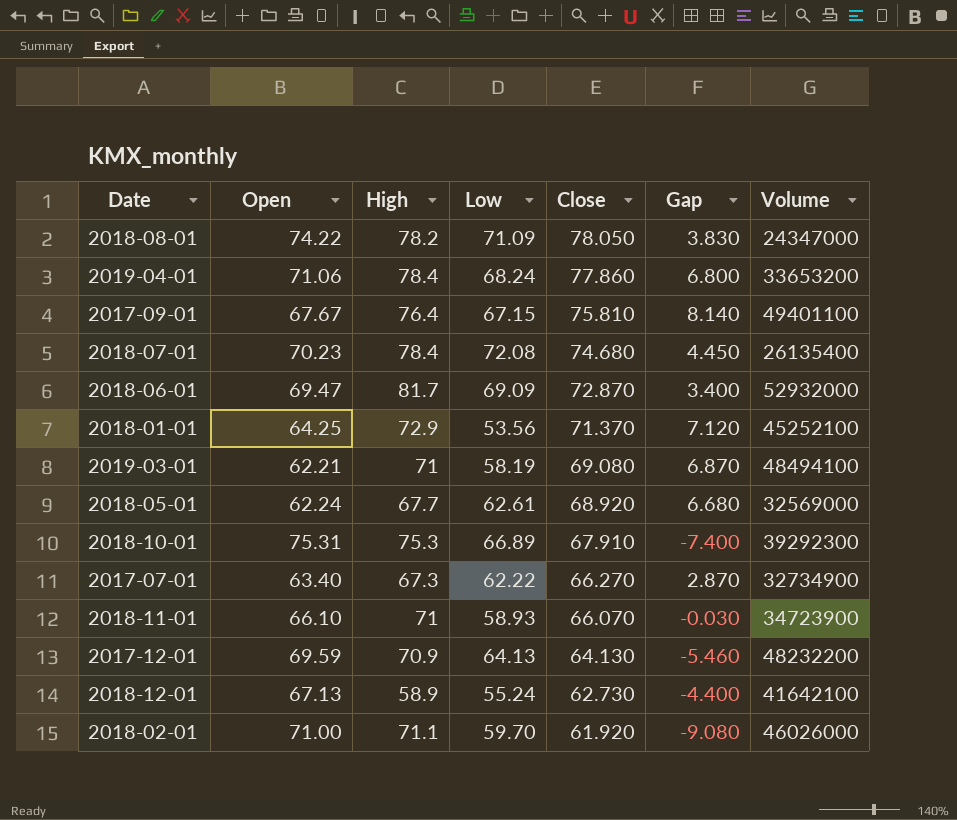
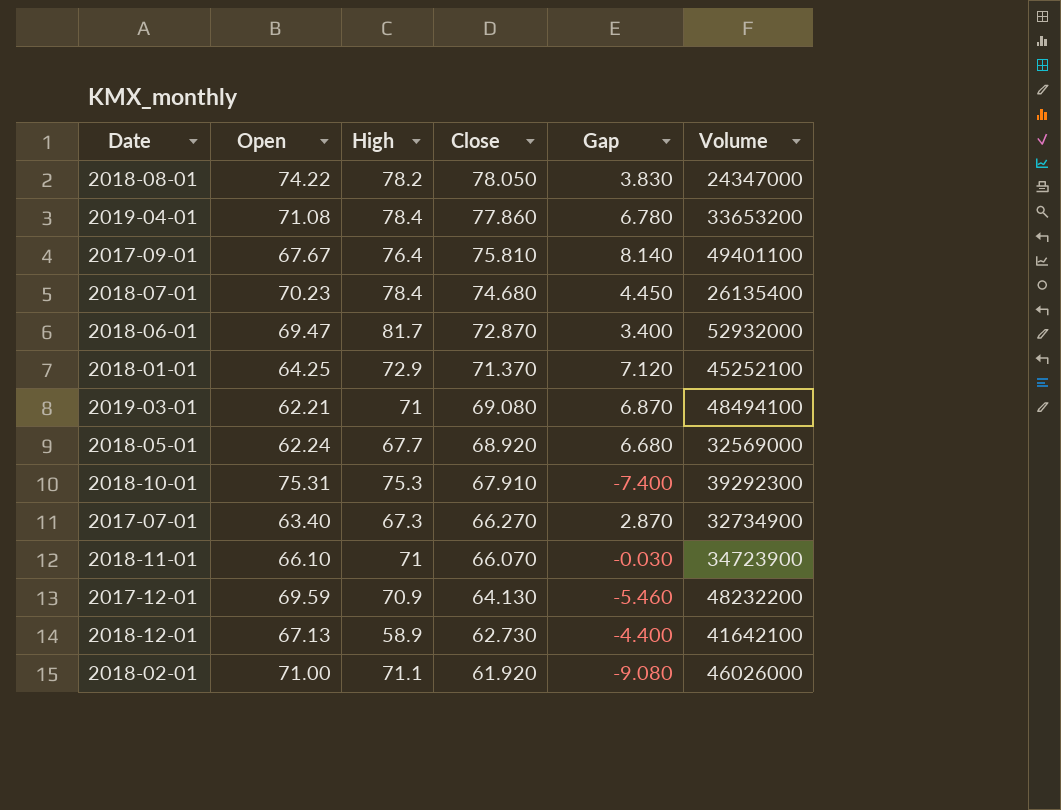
column Low | position: 4 -> none
2019-04-01 | Open: 71.06 -> 71.08
2019-04-01 | Gap: 6.800 -> 6.780

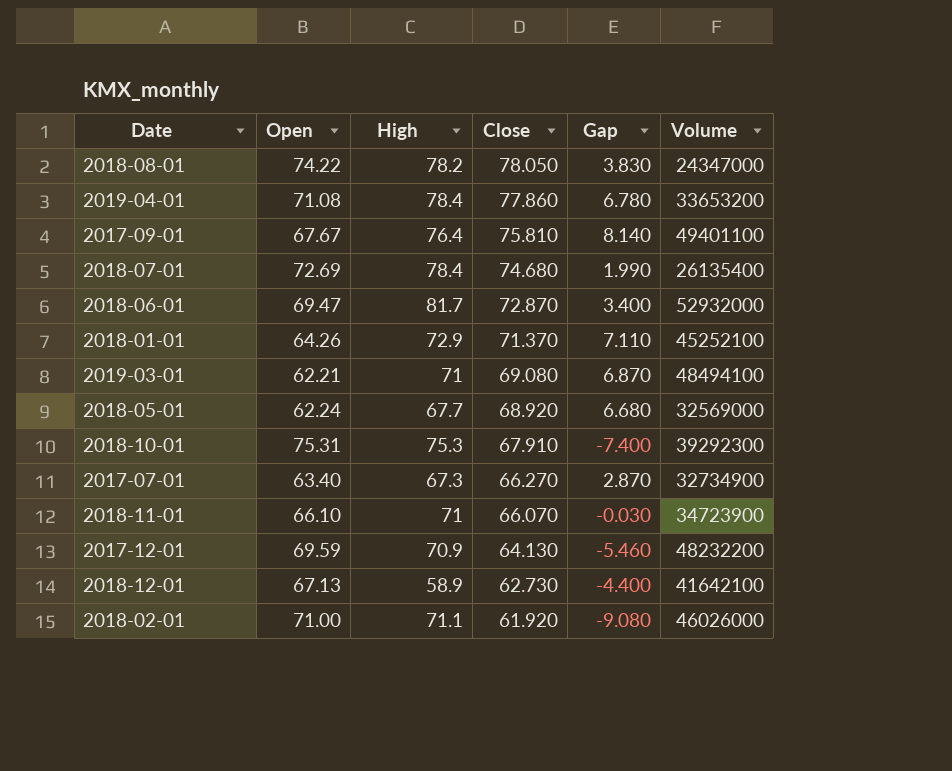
2018-07-01 | Open: 70.23 -> 72.69
2018-07-01 | Gap: 4.450 -> 1.990
2018-01-01 | Open: 64.25 -> 64.26
2018-01-01 | Gap: 7.120 -> 7.110

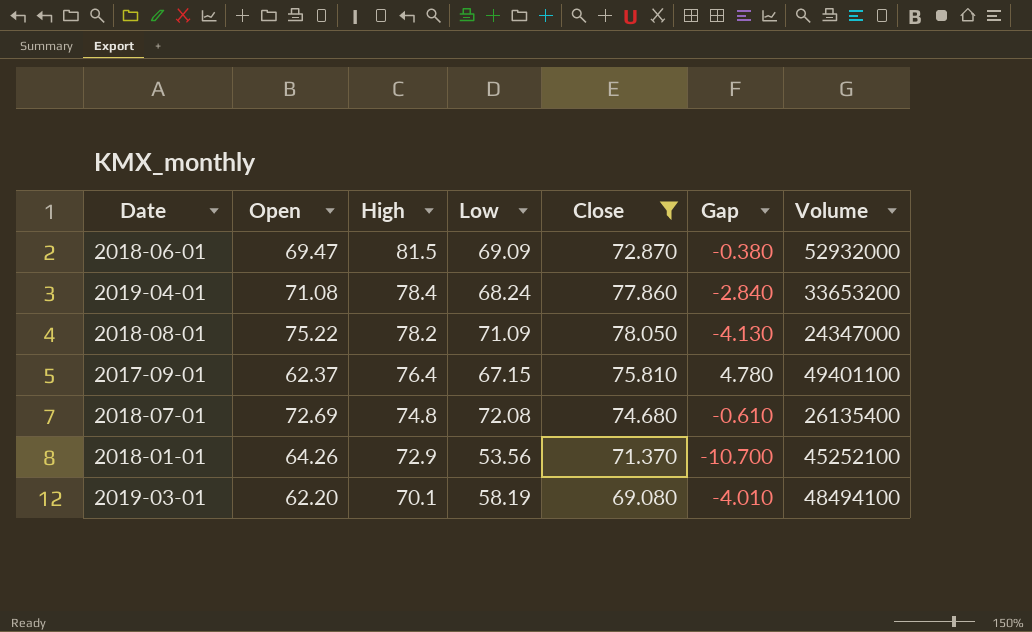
filter: none -> Close >= 69.080
row order: Close descending -> High descending
column Low | position: none -> 4
column Gap | formula: [Close] - [Open] -> [Low] - [Open]
2018-06-01 | High: 81.7 -> 81.5
2018-08-01 | Open: 74.22 -> 75.22
2017-09-01 | Open: 67.67 -> 62.37
2018-07-01 | High: 78.4 -> 74.8
2019-03-01 | Open: 62.21 -> 62.20
2019-03-01 | High: 71 -> 70.1

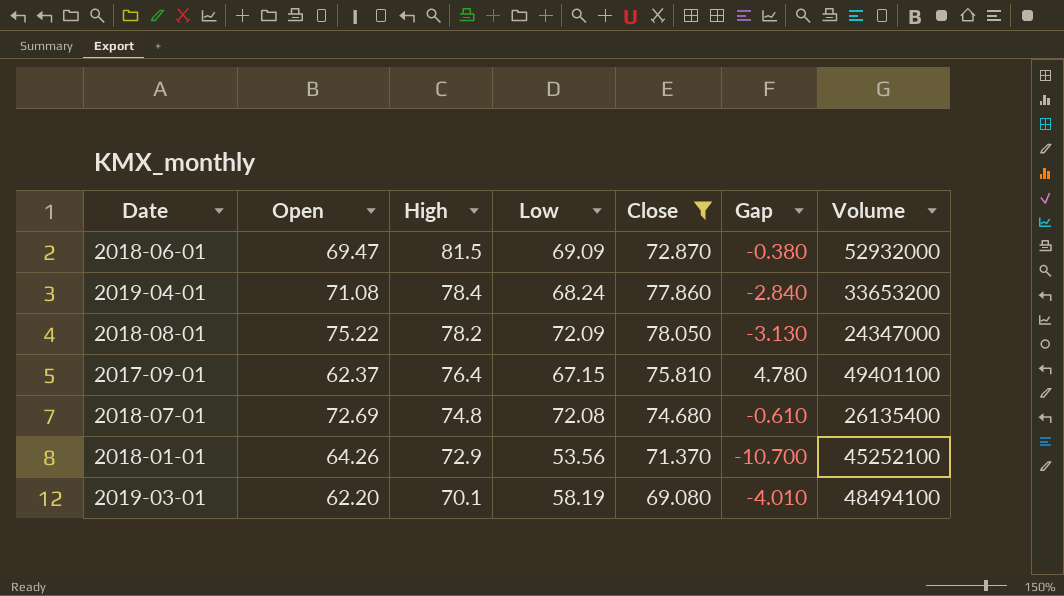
2018-08-01 | Low: 71.09 -> 72.09
2018-08-01 | Gap: -4.130 -> -3.130

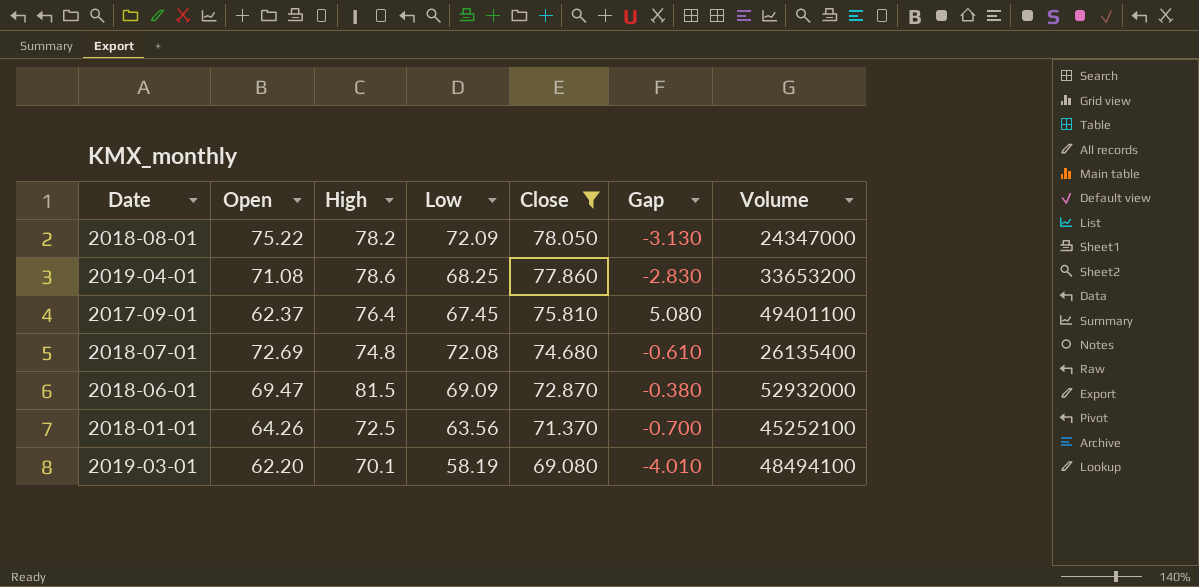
row order: High descending -> Close descending
2019-04-01 | High: 78.4 -> 78.6
2019-04-01 | Low: 68.24 -> 68.25
2019-04-01 | Gap: -2.840 -> -2.830
2017-09-01 | Low: 67.15 -> 67.45
2017-09-01 | Gap: 4.780 -> 5.080
2018-01-01 | High: 72.9 -> 72.5
2018-01-01 | Low: 53.56 -> 63.56
2018-01-01 | Gap: -10.700 -> -0.700

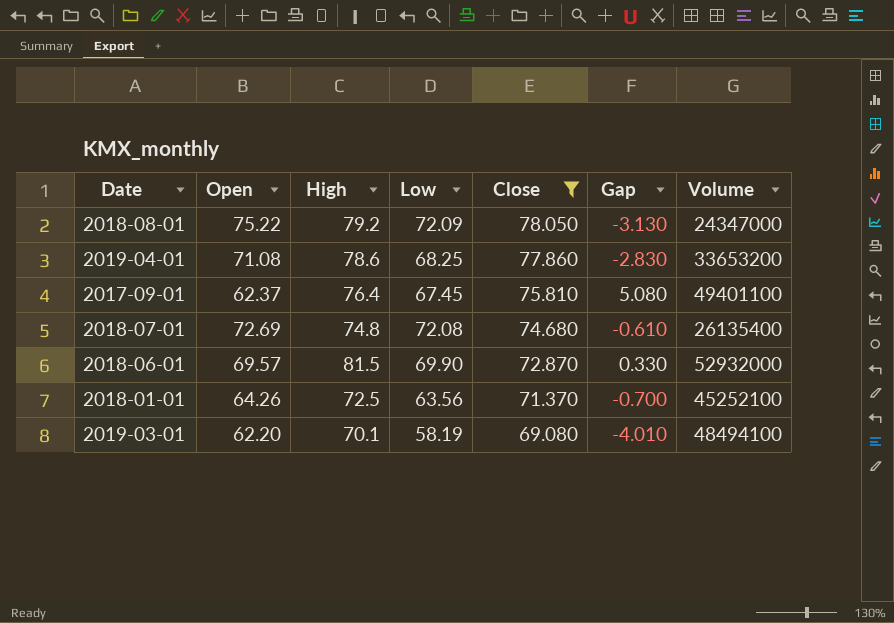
2018-08-01 | High: 78.2 -> 79.2
2018-06-01 | Open: 69.47 -> 69.57
2018-06-01 | Low: 69.09 -> 69.90
2018-06-01 | Gap: -0.380 -> 0.330

